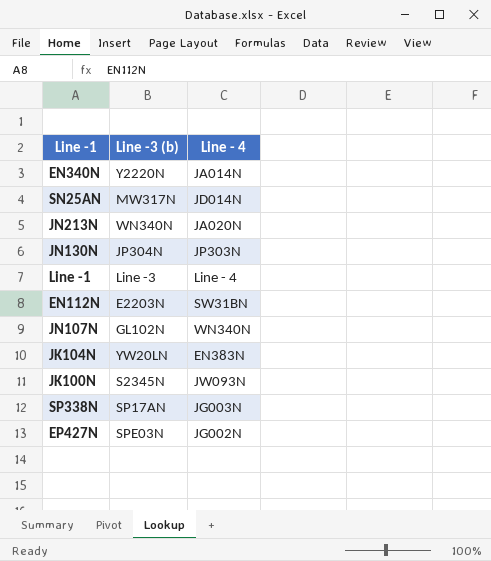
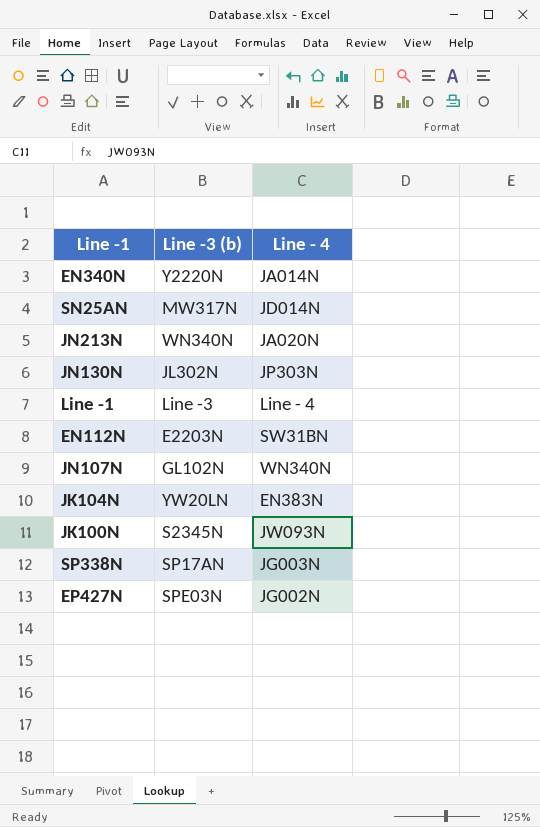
JN130N | Line -3 (b): JP304N -> JL302N

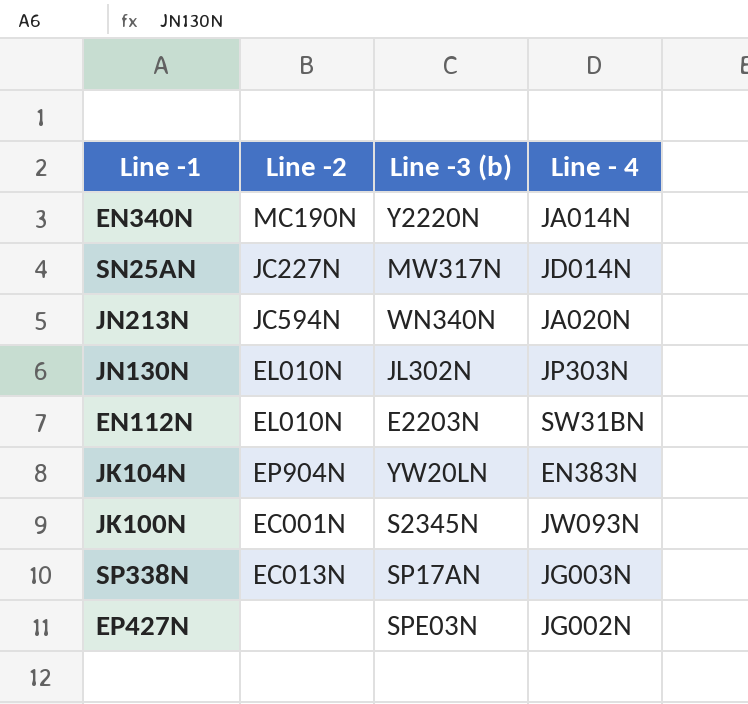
column Line -2 | position: none -> 2
row Line -1: Line -3 | Line - 4 -> none
row JN107N: GL102N | WN340N -> none

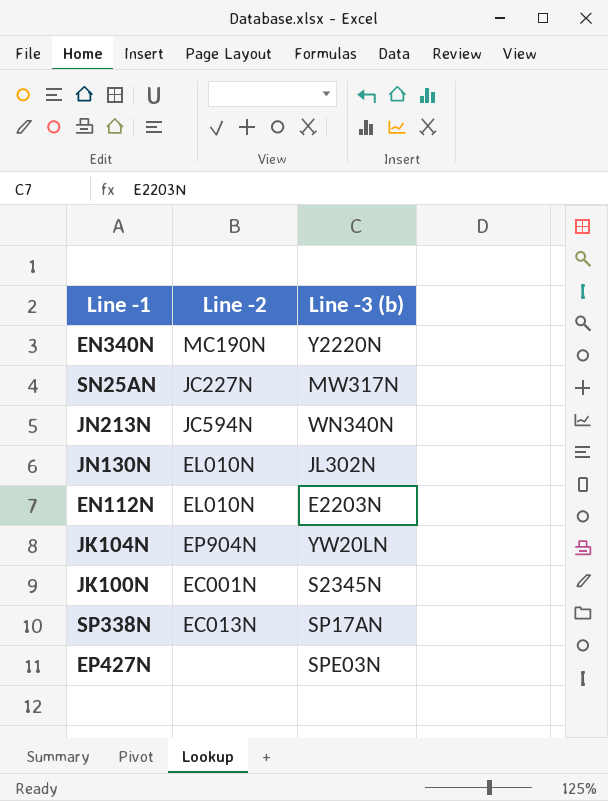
column Line - 4 | position: 4 -> none

